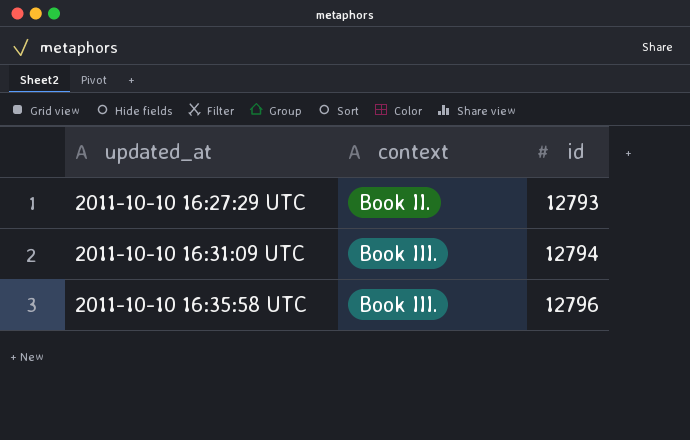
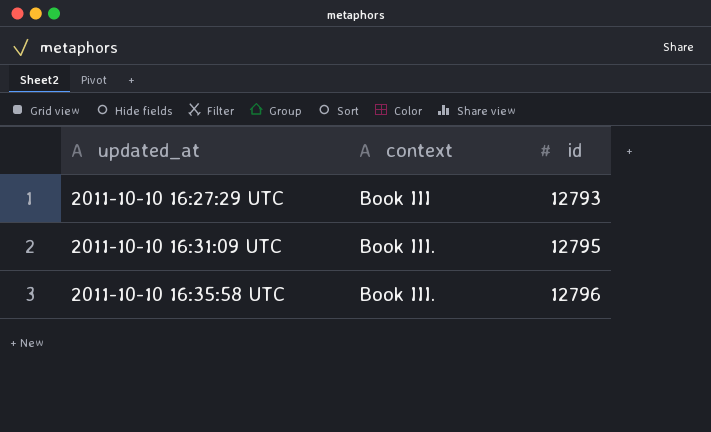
2011-10-10 16:27:29 UTC | context: Book II. -> Book III
2011-10-10 16:31:09 UTC | id: 12794 -> 12795

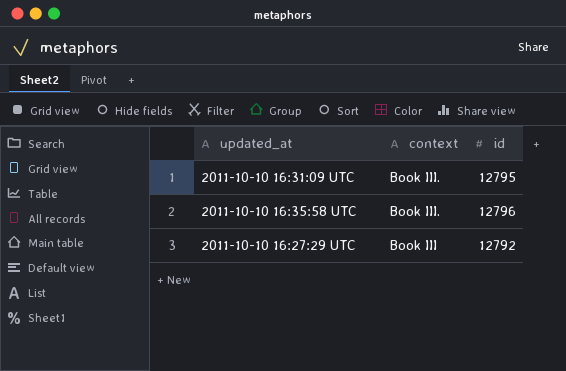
row order: updated_at ascending -> context descending
2011-10-10 16:27:29 UTC | id: 12793 -> 12792

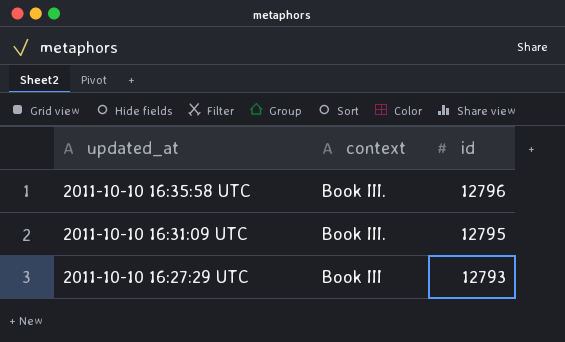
row order: context descending -> updated_at descending
2011-10-10 16:27:29 UTC | id: 12792 -> 12793

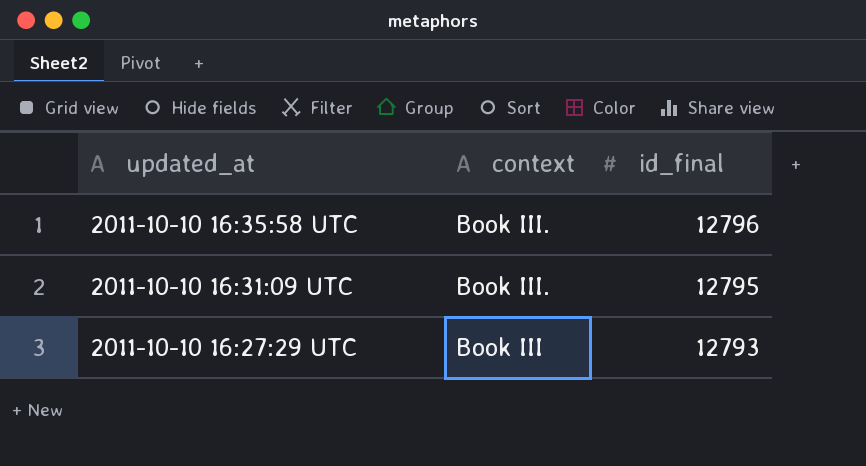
column name: id -> id_final

